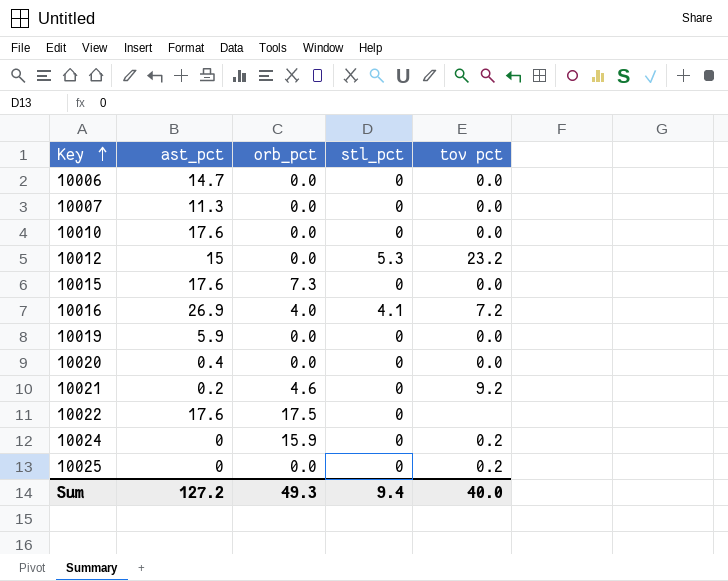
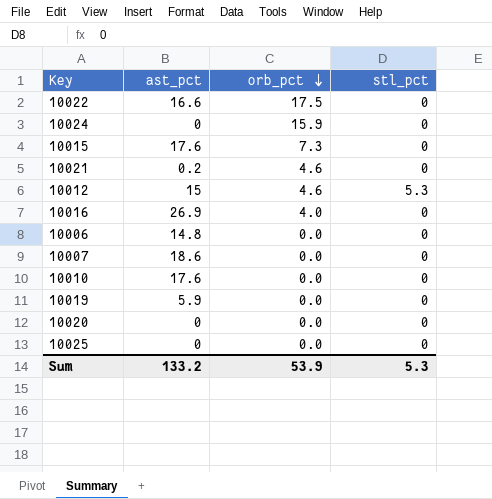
row order: Key ascending -> orb_pct descending
column tov pct | position: 5 -> none
10022 | ast_pct: 17.6 -> 16.6
10012 | orb_pct: 0.0 -> 4.6
10016 | stl_pct: 4.1 -> 0
10006 | ast_pct: 14.7 -> 14.8
10007 | ast_pct: 11.3 -> 18.6
10020 | ast_pct: 0.4 -> 0
Sum | ast_pct: 127.2 -> 133.2
Sum | orb_pct: 49.3 -> 53.9
Sum | stl_pct: 9.4 -> 5.3

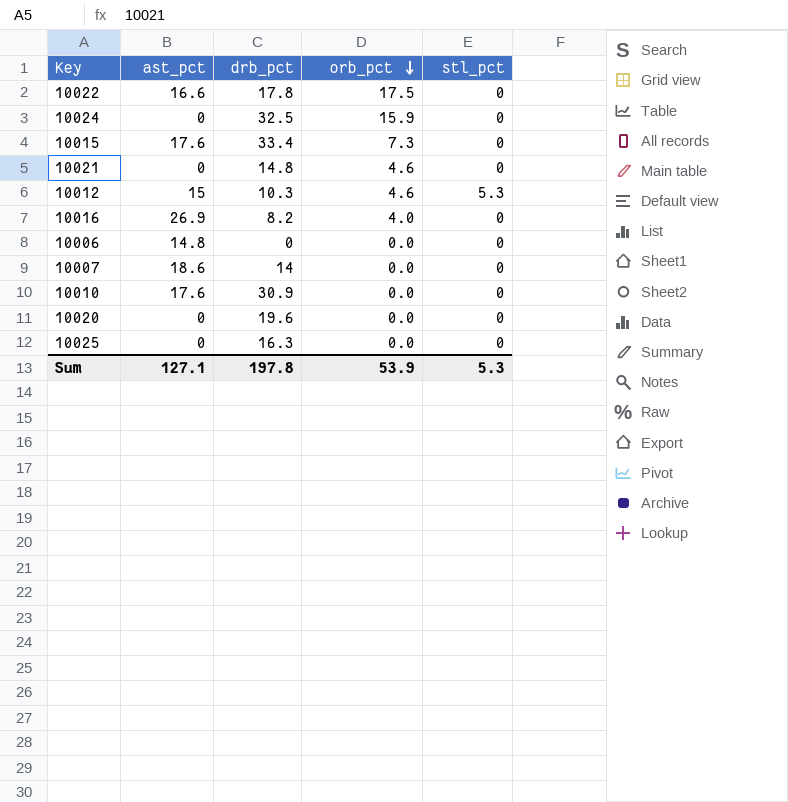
column drb_pct | position: none -> 3
row 10019: 5.9 | 0.0 | 0 -> none
10021 | ast_pct: 0.2 -> 0
Sum | ast_pct: 133.2 -> 127.1

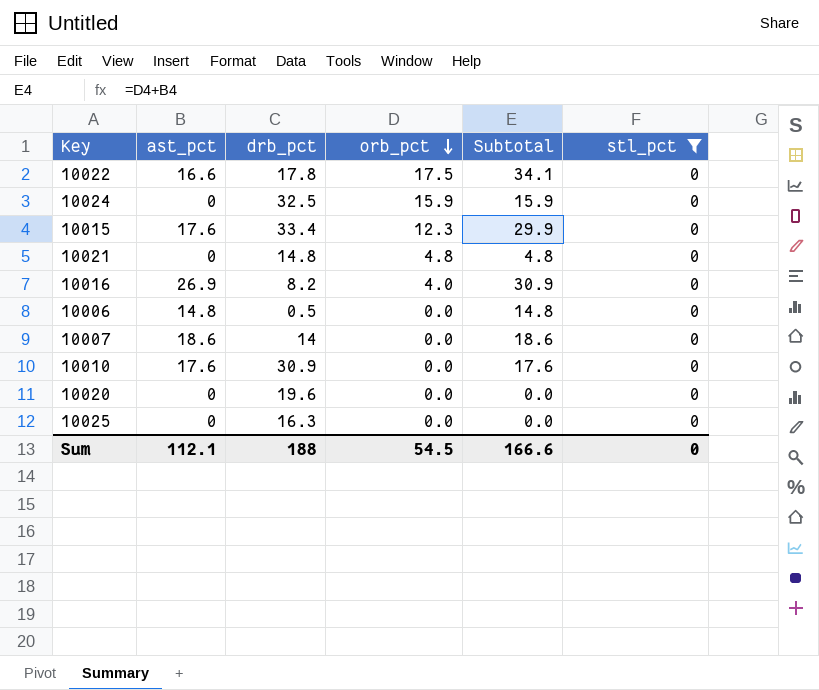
filter: none -> stl_pct = 0
column Subtotal | formula: none -> [ast_pct] + [orb_pct]
10015 | orb_pct: 7.3 -> 12.3
10021 | orb_pct: 4.6 -> 4.8
10006 | drb_pct: 0 -> 0.5
Sum | ast_pct: 127.1 -> 112.1
Sum | drb_pct: 197.8 -> 188
Sum | orb_pct: 53.9 -> 54.5
Sum | stl_pct: 5.3 -> 0

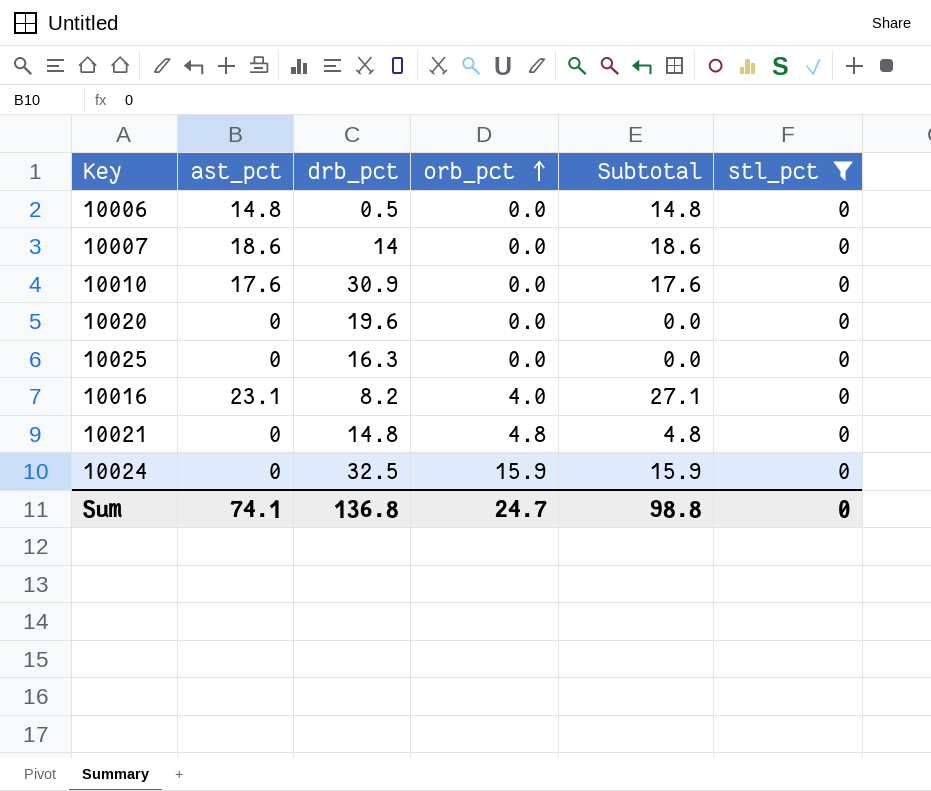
row order: orb_pct descending -> orb_pct ascending
row 10022: 16.6 | 17.8 | 17.5 | 34.1 | 0 -> none
row 10015: 17.6 | 33.4 | 12.3 | 29.9 | 0 -> none
10016 | ast_pct: 26.9 -> 23.1
10016 | Subtotal: 30.9 -> 27.1
Sum | ast_pct: 112.1 -> 74.1
Sum | drb_pct: 188 -> 136.8
Sum | orb_pct: 54.5 -> 24.7
Sum | Subtotal: 166.6 -> 98.8

